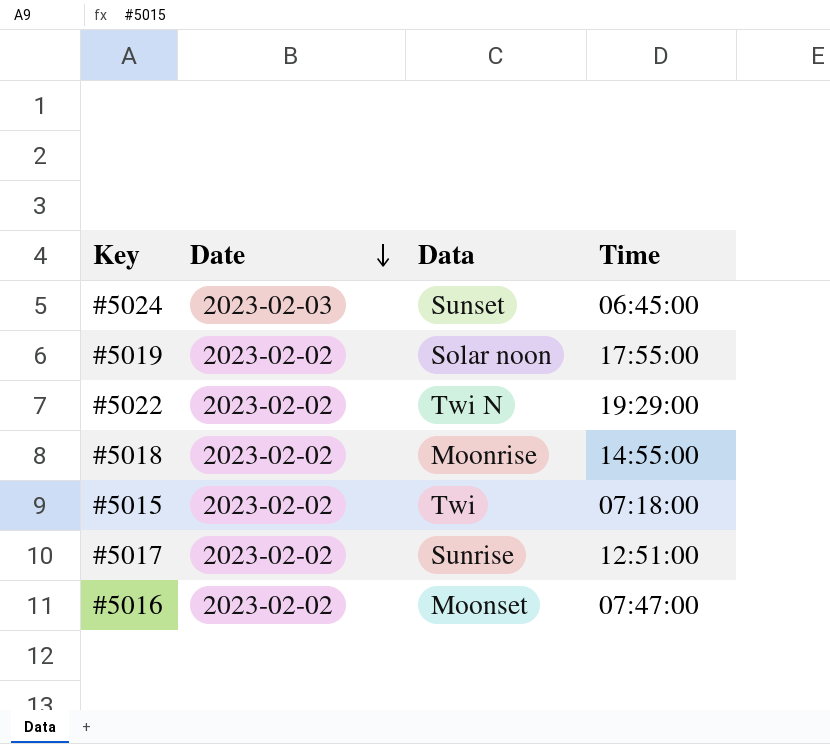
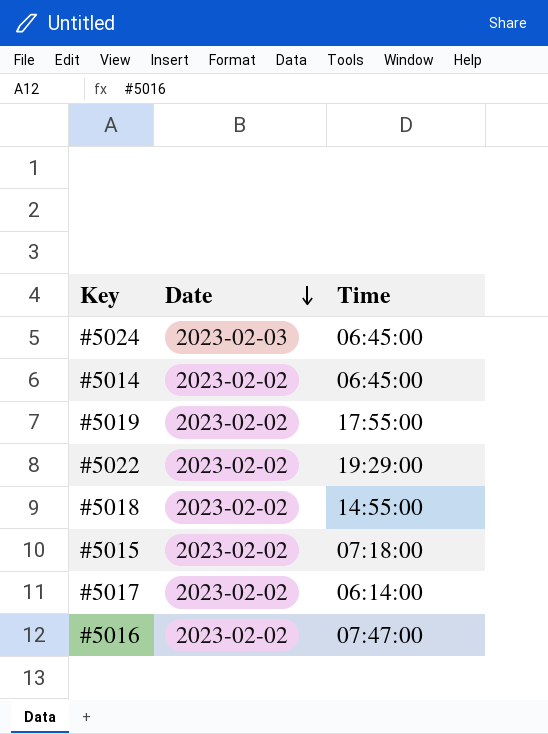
column Data | position: 3 -> none
row #5014: none -> 2023-02-02 | 06:45:00
#5017 | Time: 12:51:00 -> 06:14:00

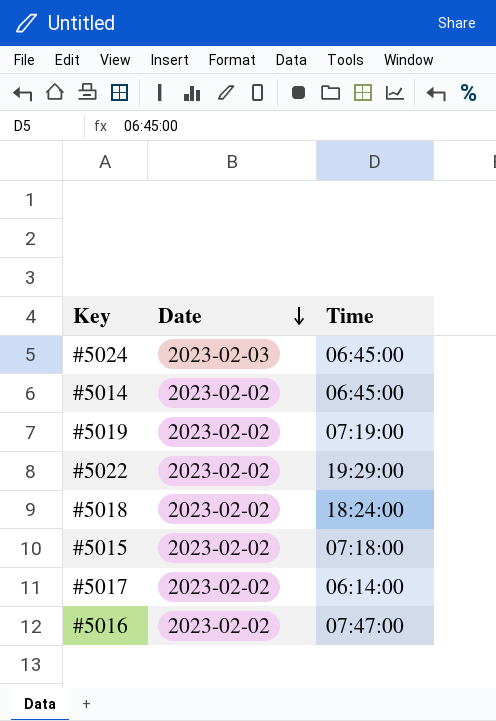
#5019 | Time: 17:55:00 -> 07:19:00
#5018 | Time: 14:55:00 -> 18:24:00

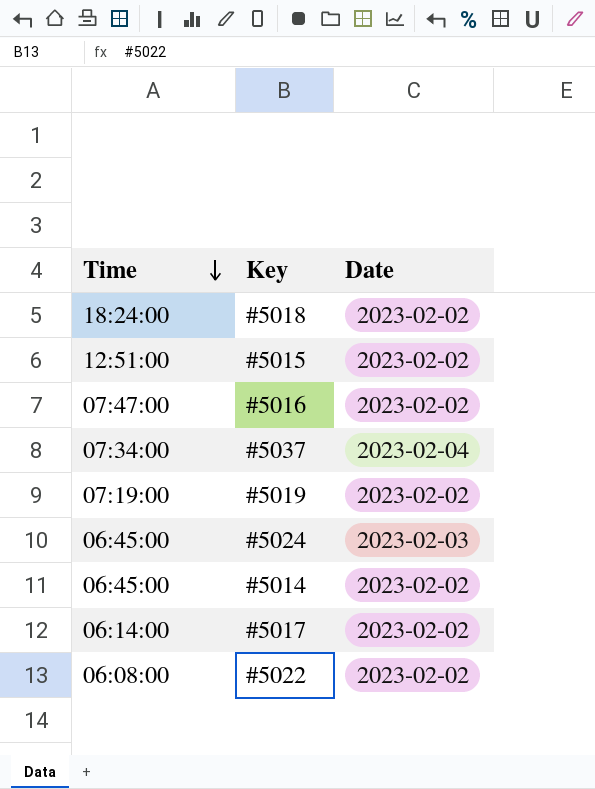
row order: Date descending -> Time descending
column Time | position: 3 -> 1
#5015 | Time: 07:18:00 -> 12:51:00
row #5037: none -> 07:34:00 | 2023-02-04
#5022 | Time: 19:29:00 -> 06:08:00

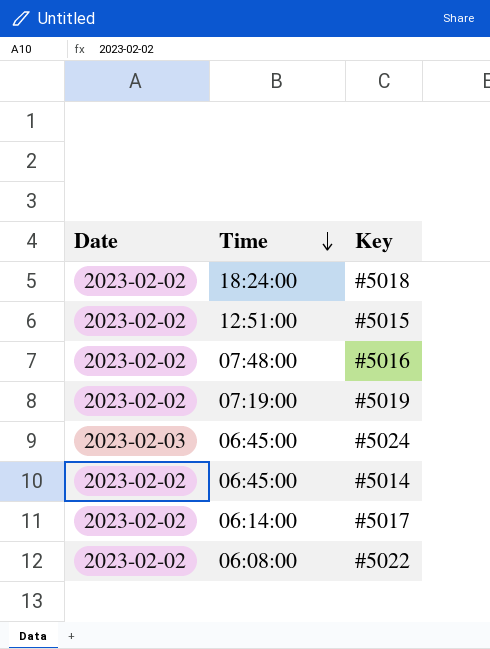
column Date | position: 3 -> 1
row #5037: 07:34:00 | 2023-02-04 -> none
#5016 | Time: 07:47:00 -> 07:48:00

